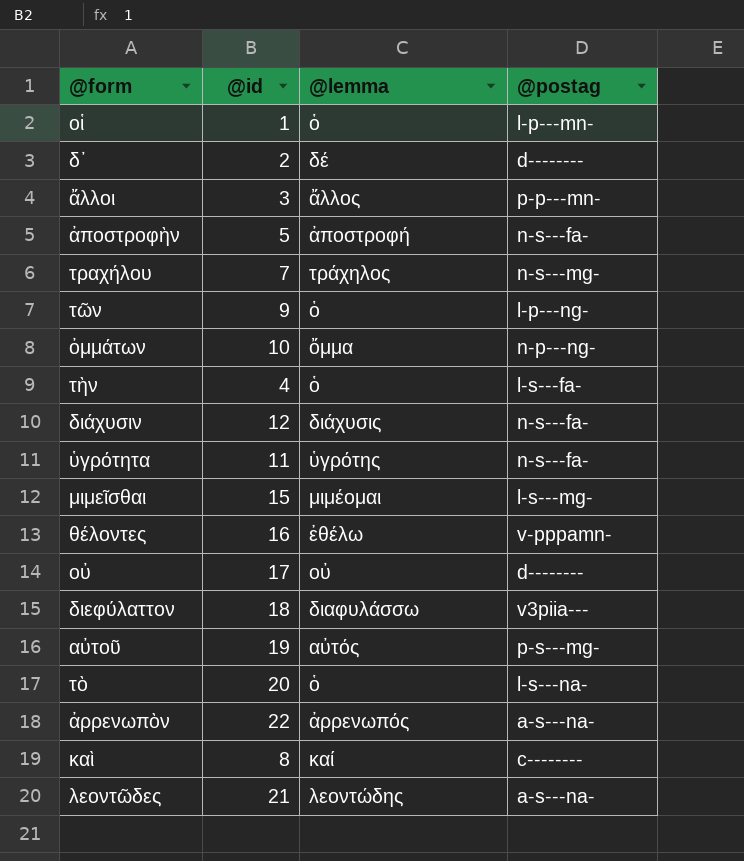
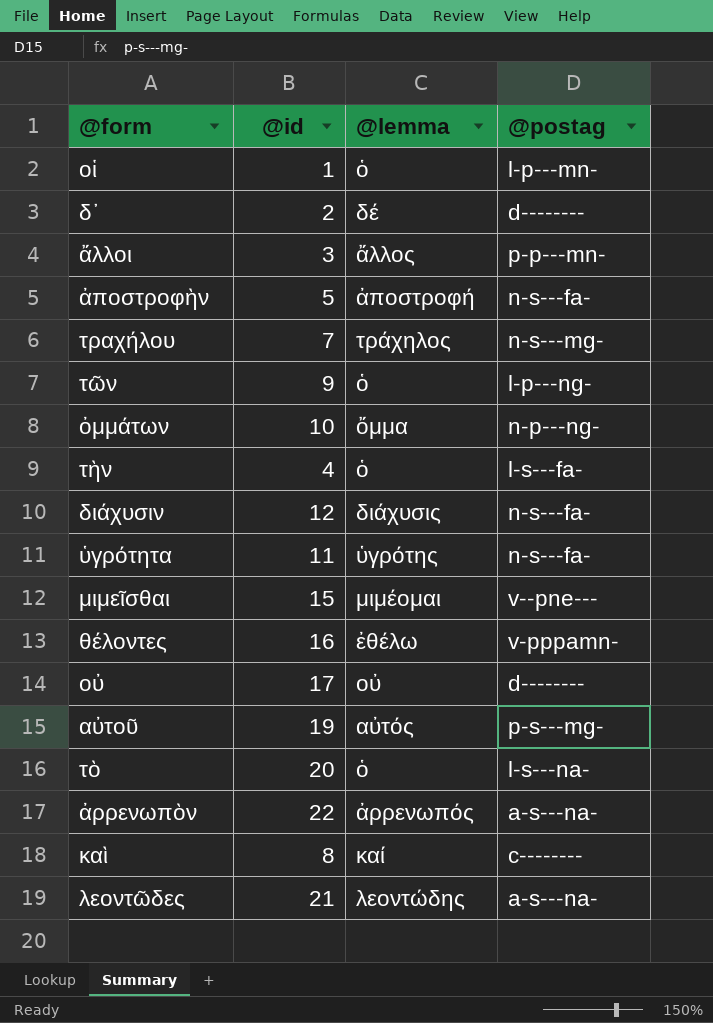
row διεφύλαττον: 18 | διαφυλάσσω | v3piia--- -> none
μιμεῖσθαι | @postag: l-s---mg- -> v--pne---

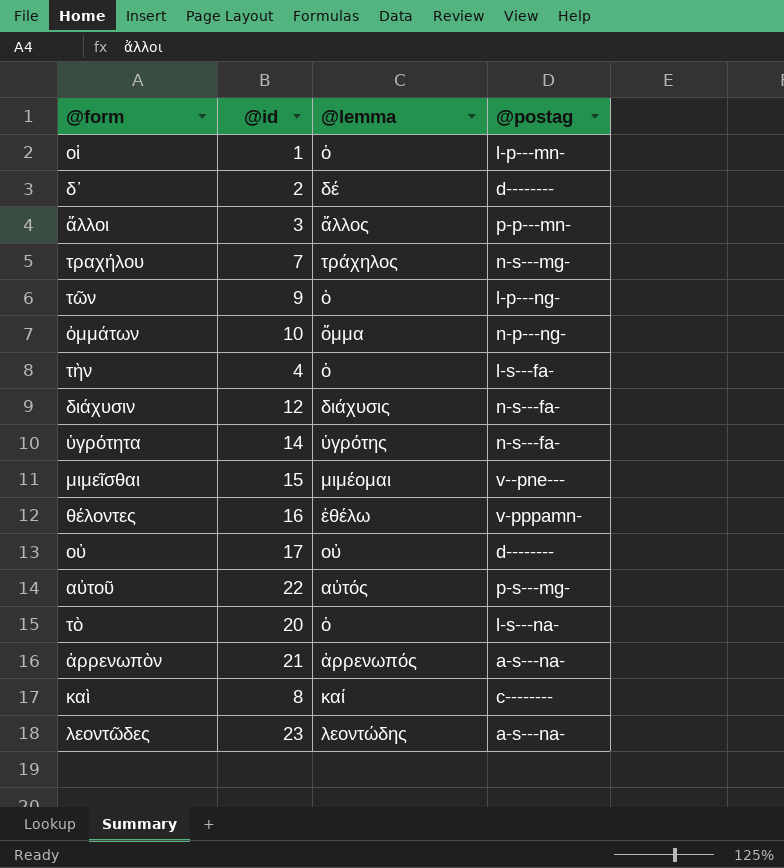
row ἀποστροφὴν: 5 | ἀποστροφή | n-s---fa- -> none
ὑγρότητα | @id: 11 -> 14
αὐτοῦ | @id: 19 -> 22
ἀρρενωπὸν | @id: 22 -> 21
λεοντῶδες | @id: 21 -> 23

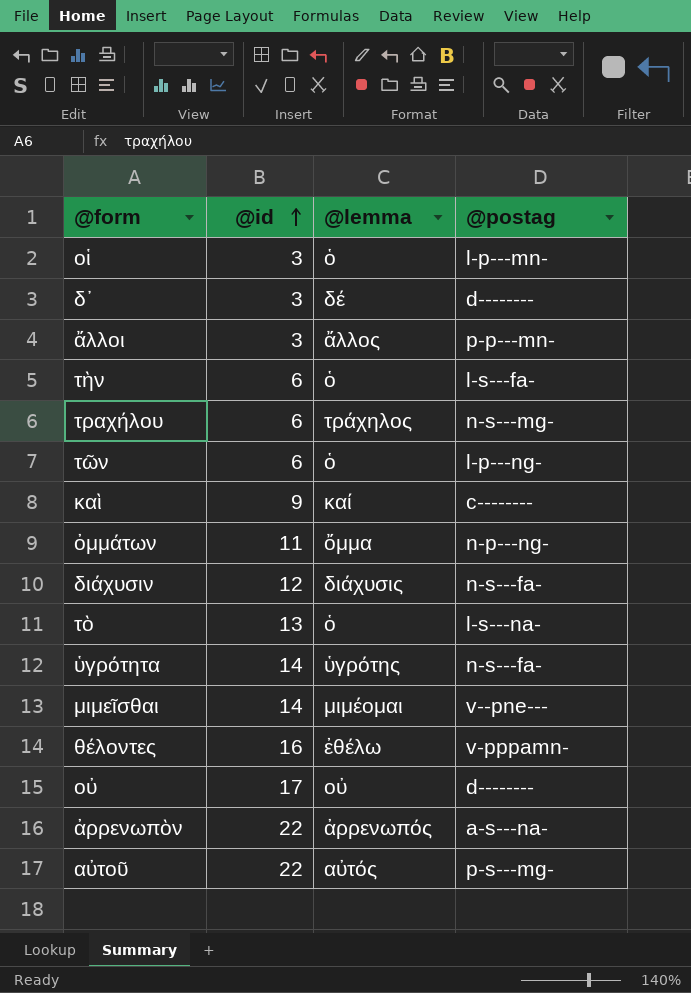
row order: none -> @id ascending
row λεοντῶδες: 23 | λεοντώδης | a-s---na- -> none
οἱ | @id: 1 -> 3
δ᾽ | @id: 2 -> 3
τὴν | @id: 4 -> 6
τραχήλου | @id: 7 -> 6
τῶν | @id: 9 -> 6
καὶ | @id: 8 -> 9
ὀμμάτων | @id: 10 -> 11
τὸ | @id: 20 -> 13
μιμεῖσθαι | @id: 15 -> 14
ἀρρενωπὸν | @id: 21 -> 22

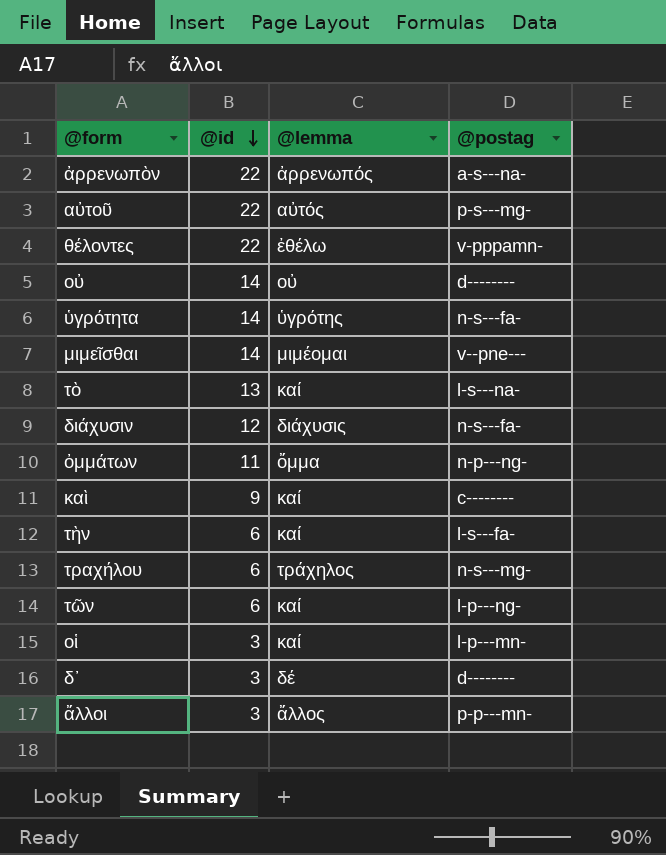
row order: @id ascending -> @id descending
θέλοντες | @id: 16 -> 22
οὐ | @id: 17 -> 14
τὸ | @lemma: ὁ -> καί
τὴν | @lemma: ὁ -> καί
τῶν | @lemma: ὁ -> καί
οἱ | @lemma: ὁ -> καί

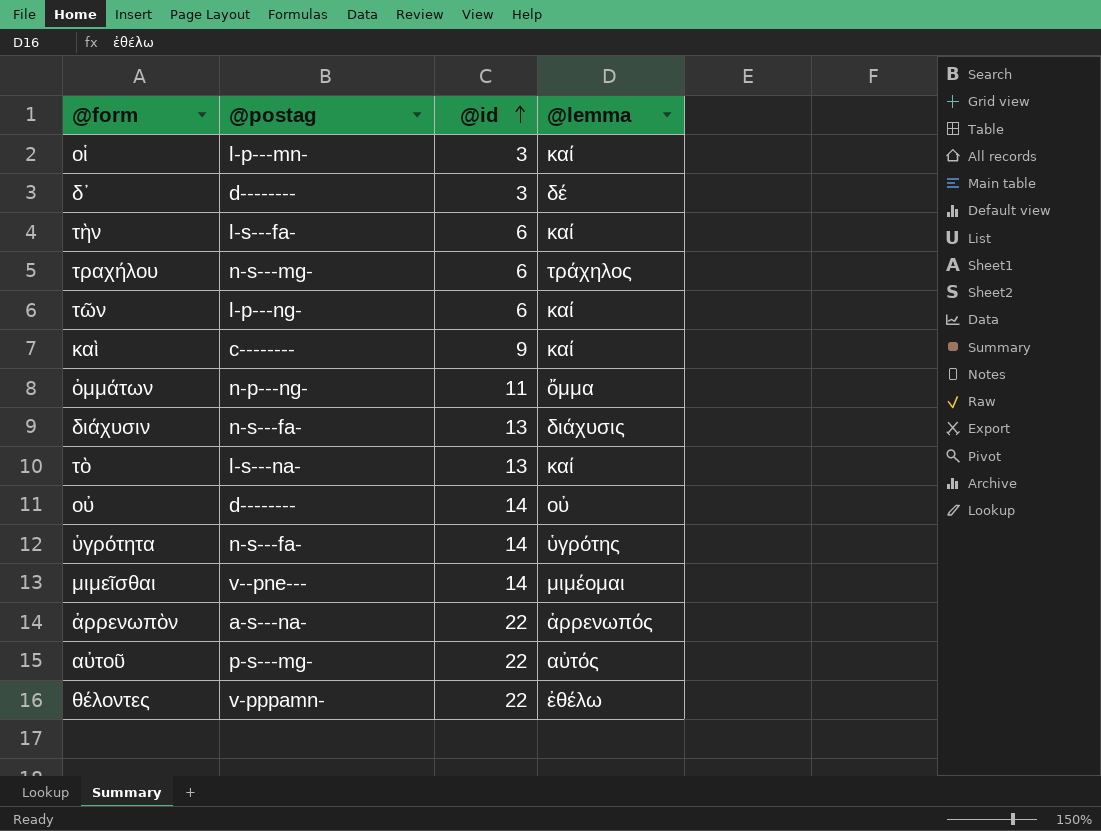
row order: @id descending -> @id ascending
column @postag | position: 4 -> 2
row ἄλλοι: 3 | ἄλλος | p-p---mn- -> none
διάχυσιν | @id: 12 -> 13

